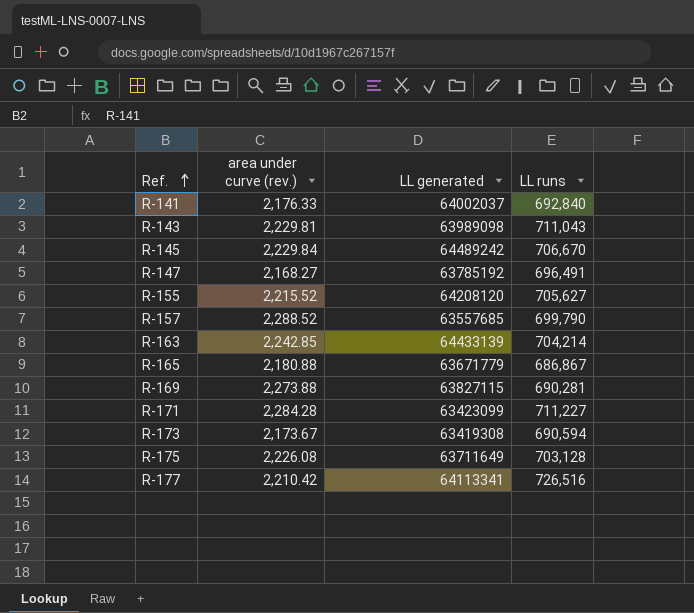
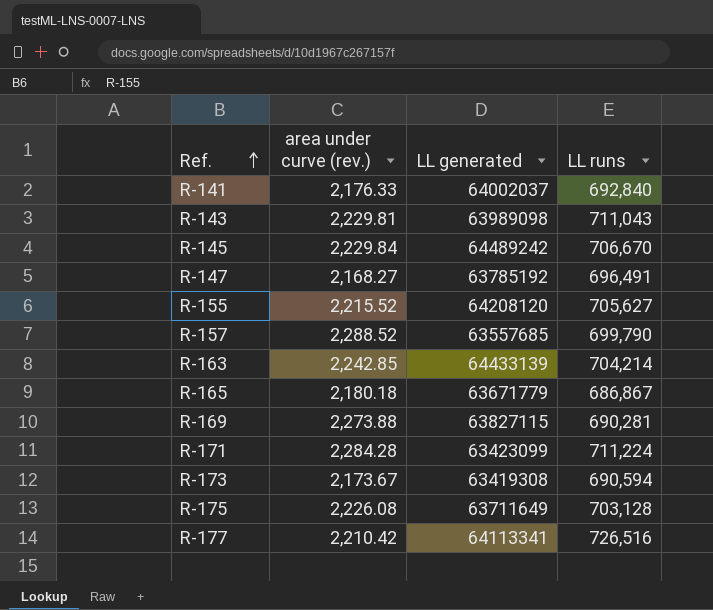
R-165 | area under curve (rev.): 2,180.88 -> 2,180.18
R-171 | LL runs: 711,227 -> 711,224

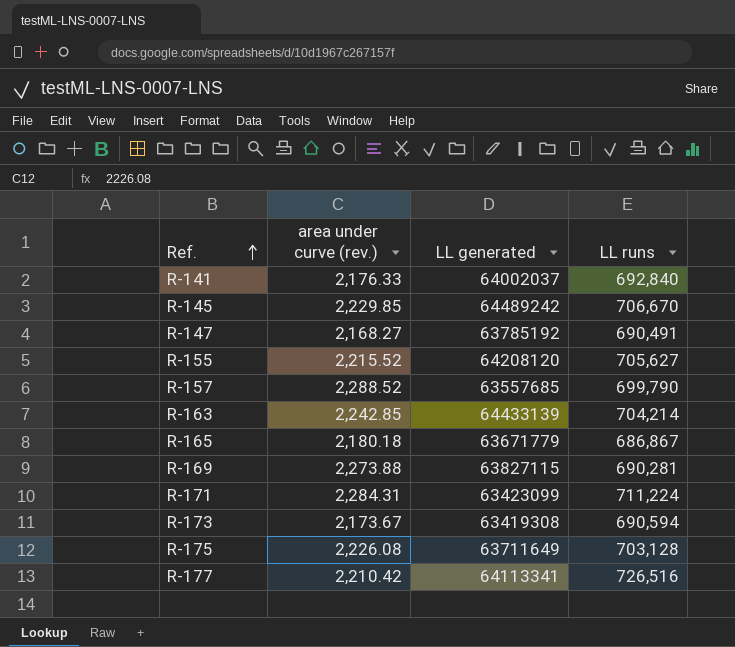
row R-143: 2,229.81 | 63989098 | 711,043 -> none
R-145 | area under curve (rev.): 2,229.84 -> 2,229.85
R-147 | LL runs: 696,491 -> 690,491
R-171 | area under curve (rev.): 2,284.28 -> 2,284.31

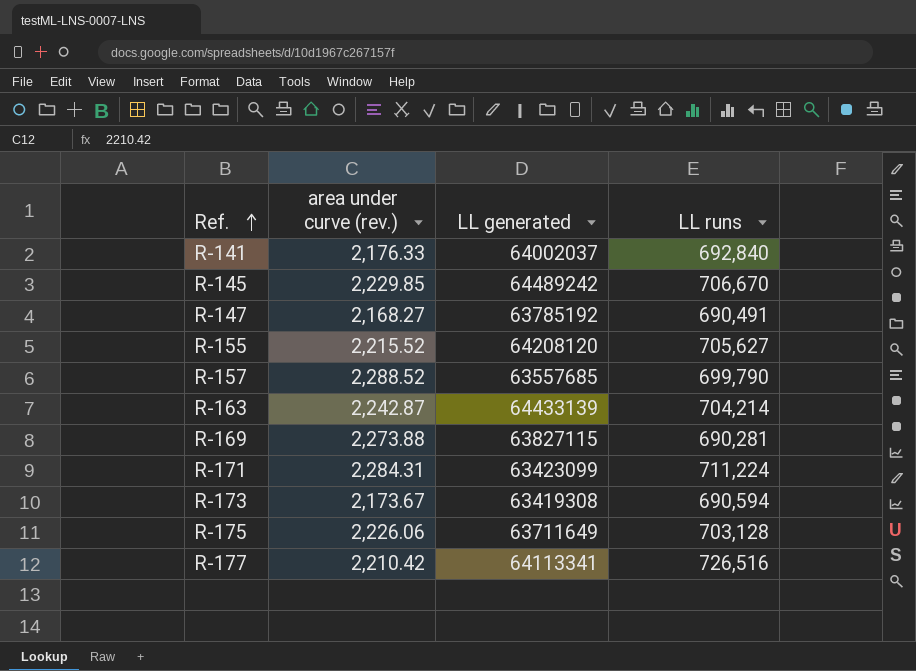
row R-165: 2,180.18 | 63671779 | 686,867 -> none
R-163 | area under curve (rev.): 2,242.85 -> 2,242.87
R-175 | area under curve (rev.): 2,226.08 -> 2,226.06

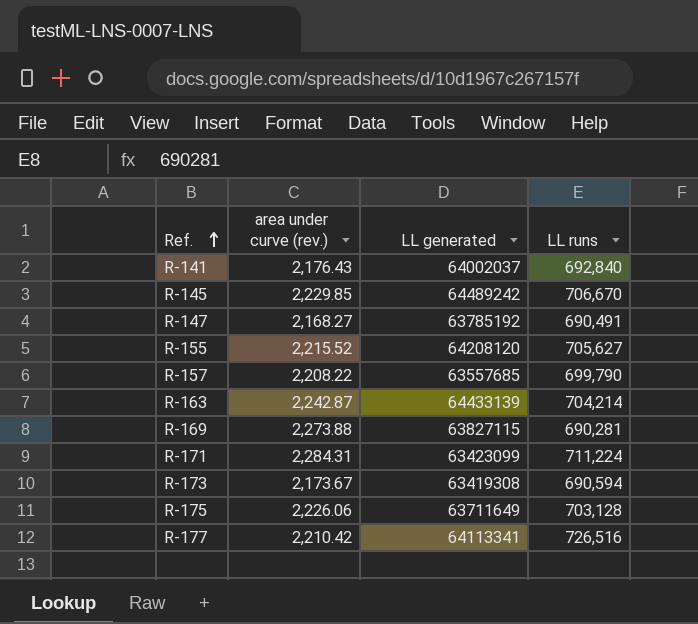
R-141 | area under curve (rev.): 2,176.33 -> 2,176.43
R-157 | area under curve (rev.): 2,288.52 -> 2,208.22

